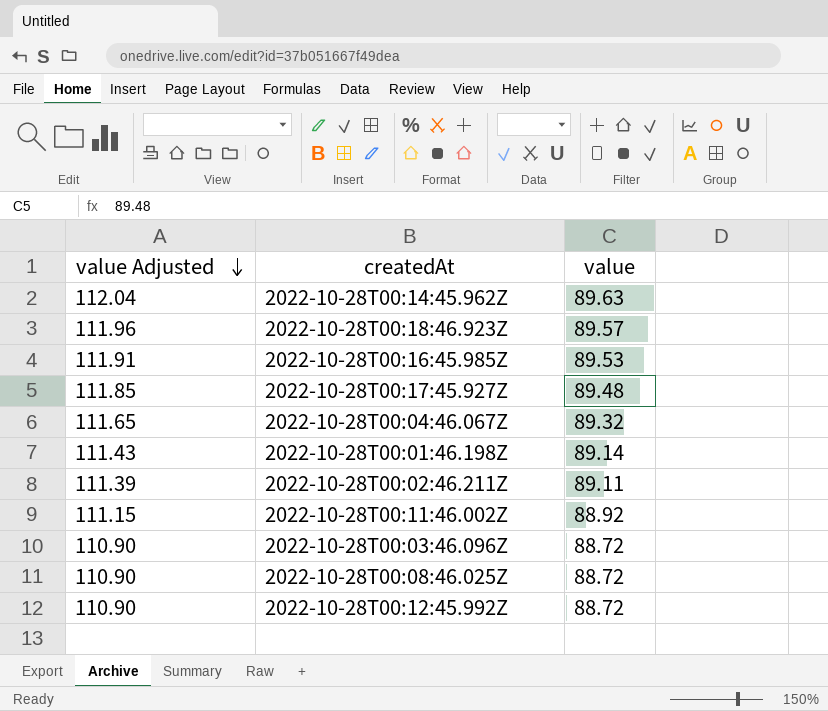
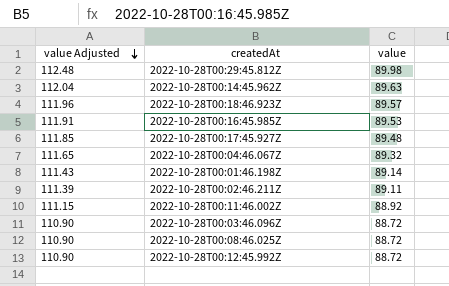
row 2022-10-28T00:29:45.812Z: none -> 112.48 | 89.98

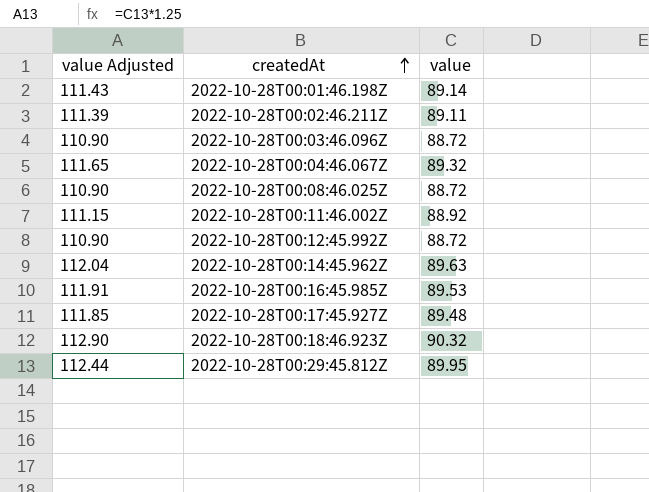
row order: value Adjusted descending -> createdAt ascending
2022-10-28T00:18:46.923Z | value Adjusted: 111.96 -> 112.90
2022-10-28T00:18:46.923Z | value: 89.57 -> 90.32
2022-10-28T00:29:45.812Z | value Adjusted: 112.48 -> 112.44
2022-10-28T00:29:45.812Z | value: 89.98 -> 89.95

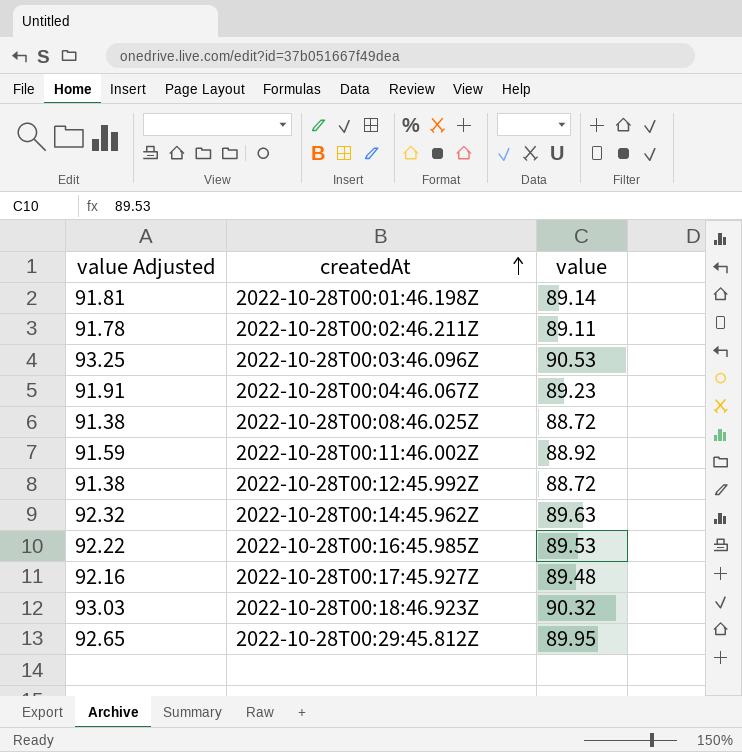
column value Adjusted | formula: [value] * 1.25 -> [value] * 1.03
2022-10-28T00:03:46.096Z | value: 88.72 -> 90.53
2022-10-28T00:04:46.067Z | value: 89.32 -> 89.23

